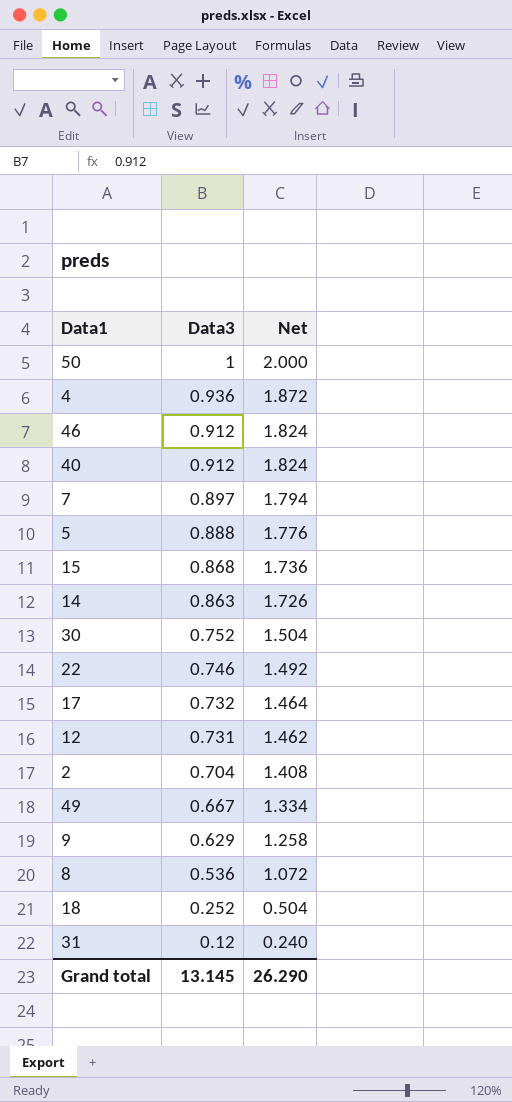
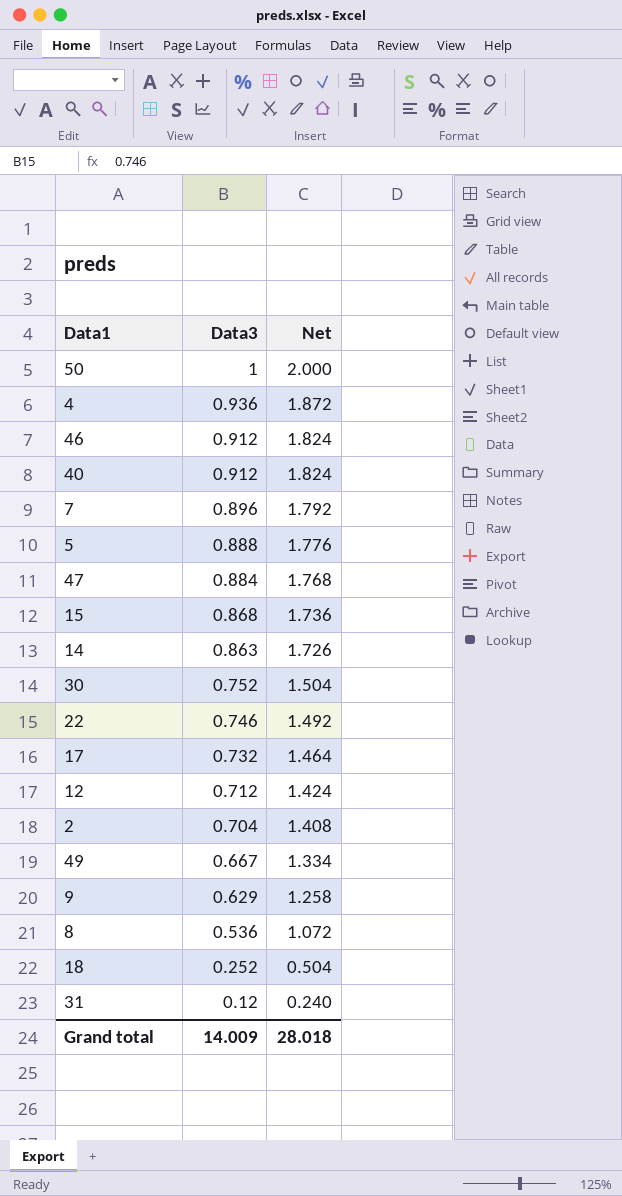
7 | Data3: 0.897 -> 0.896
7 | Net: 1.794 -> 1.792
row 47: none -> 0.884 | 1.768
12 | Data3: 0.731 -> 0.712
12 | Net: 1.462 -> 1.424
Grand total | Data3: 13.145 -> 14.009
Grand total | Net: 26.290 -> 28.018

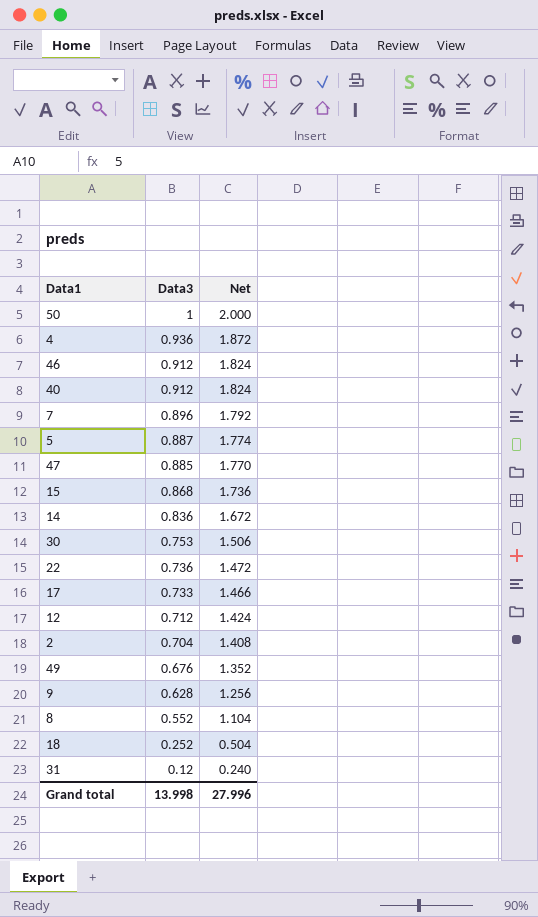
5 | Data3: 0.888 -> 0.887
5 | Net: 1.776 -> 1.774
47 | Data3: 0.884 -> 0.885
47 | Net: 1.768 -> 1.770
14 | Data3: 0.863 -> 0.836
14 | Net: 1.726 -> 1.672
30 | Data3: 0.752 -> 0.753
30 | Net: 1.504 -> 1.506
22 | Data3: 0.746 -> 0.736
22 | Net: 1.492 -> 1.472
17 | Data3: 0.732 -> 0.733
17 | Net: 1.464 -> 1.466
49 | Data3: 0.667 -> 0.676
49 | Net: 1.334 -> 1.352
9 | Data3: 0.629 -> 0.628
9 | Net: 1.258 -> 1.256
8 | Data3: 0.536 -> 0.552
8 | Net: 1.072 -> 1.104
Grand total | Data3: 14.009 -> 13.998
Grand total | Net: 28.018 -> 27.996

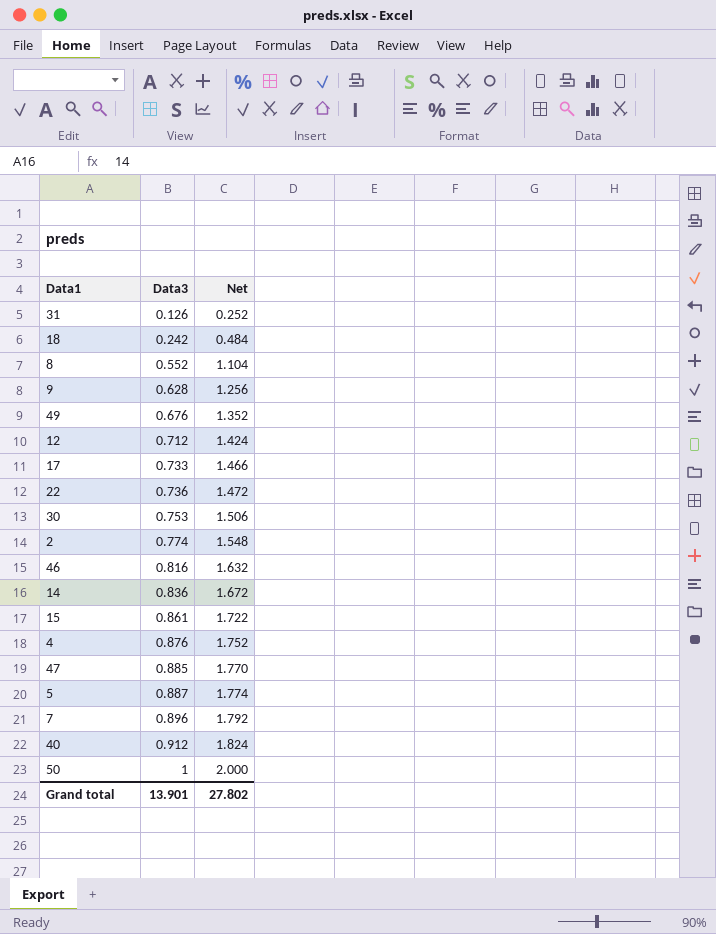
row order: Data3 descending -> Data3 ascending
31 | Data3: 0.12 -> 0.126
31 | Net: 0.240 -> 0.252
18 | Data3: 0.252 -> 0.242
18 | Net: 0.504 -> 0.484
2 | Data3: 0.704 -> 0.774
2 | Net: 1.408 -> 1.548
46 | Data3: 0.912 -> 0.816
46 | Net: 1.824 -> 1.632
15 | Data3: 0.868 -> 0.861
15 | Net: 1.736 -> 1.722
4 | Data3: 0.936 -> 0.876
4 | Net: 1.872 -> 1.752
Grand total | Data3: 13.998 -> 13.901
Grand total | Net: 27.996 -> 27.802

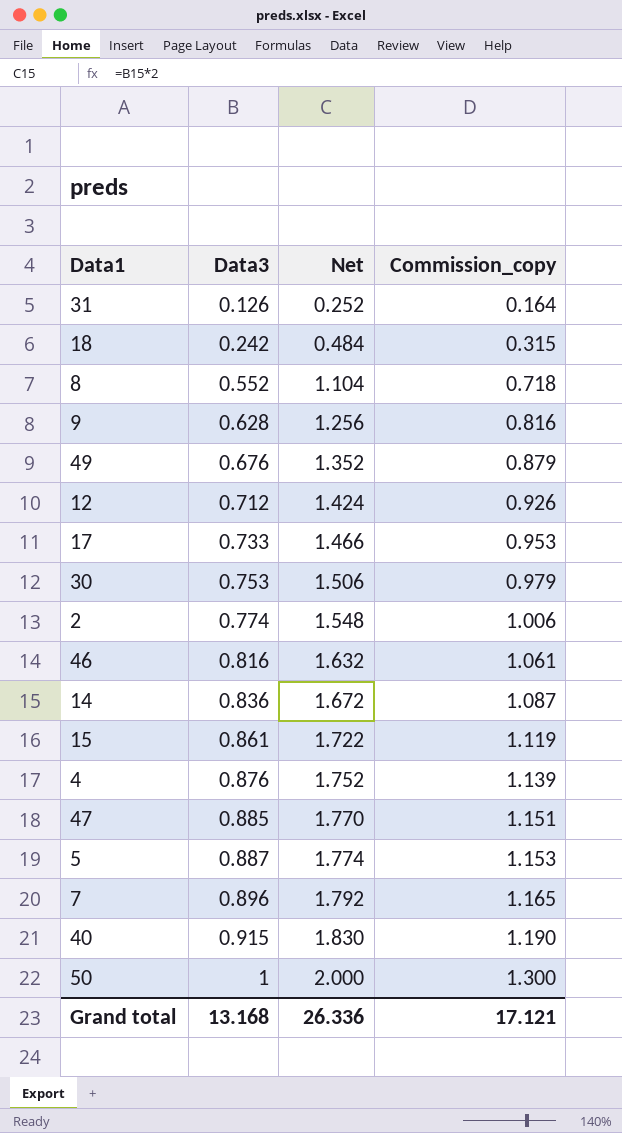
column Commission_copy | formula: none -> [Data3] * 1.3
row 22: 0.736 | 1.472 -> none
40 | Data3: 0.912 -> 0.915
40 | Net: 1.824 -> 1.830
Grand total | Data3: 13.901 -> 13.168
Grand total | Net: 27.802 -> 26.336

